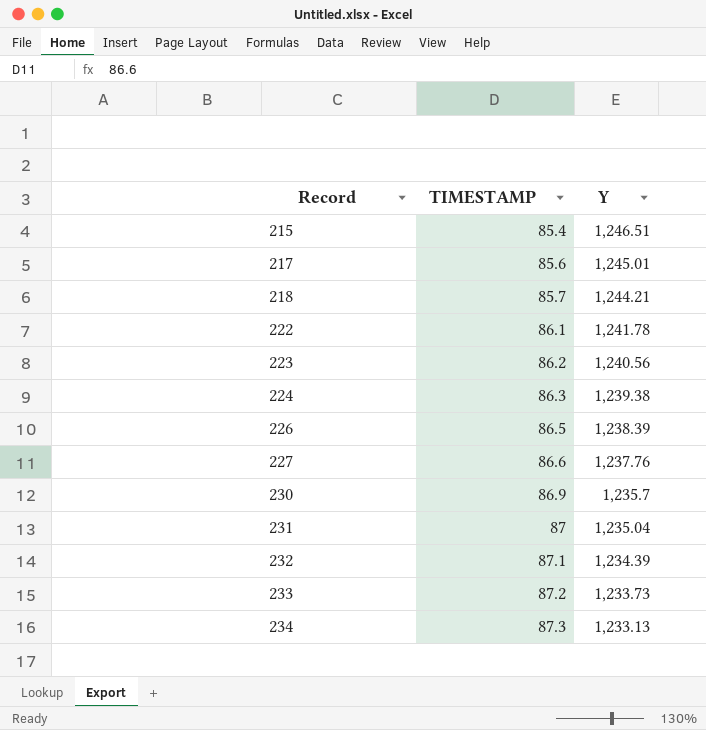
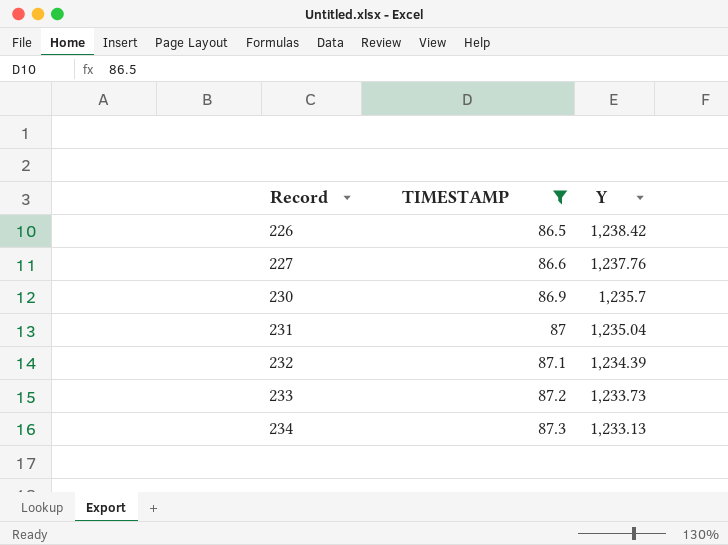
filter: none -> TIMESTAMP >= 86.5
226 | Y: 1,238.39 -> 1,238.42

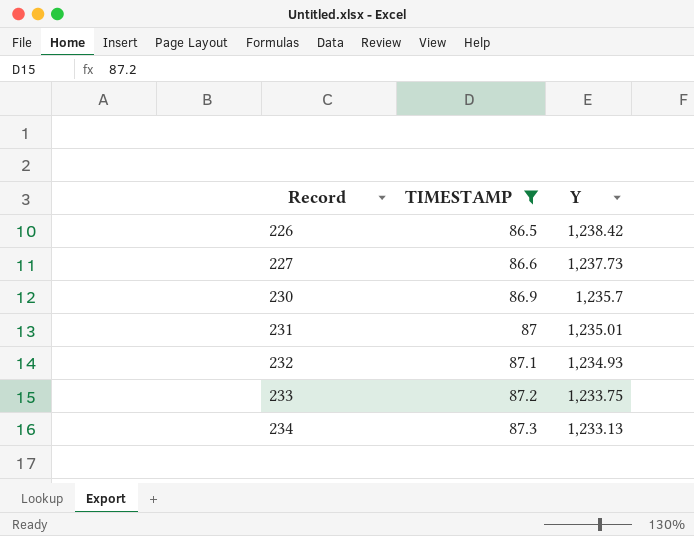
227 | Y: 1,237.76 -> 1,237.73
231 | Y: 1,235.04 -> 1,235.01
232 | Y: 1,234.39 -> 1,234.93
233 | Y: 1,233.73 -> 1,233.75

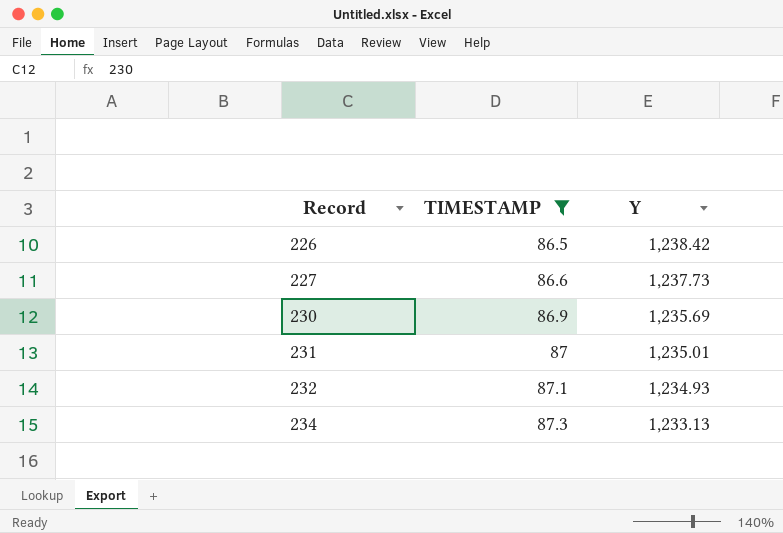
row 233: 87.2 | 1,233.75 -> none
230 | Y: 1,235.7 -> 1,235.69

